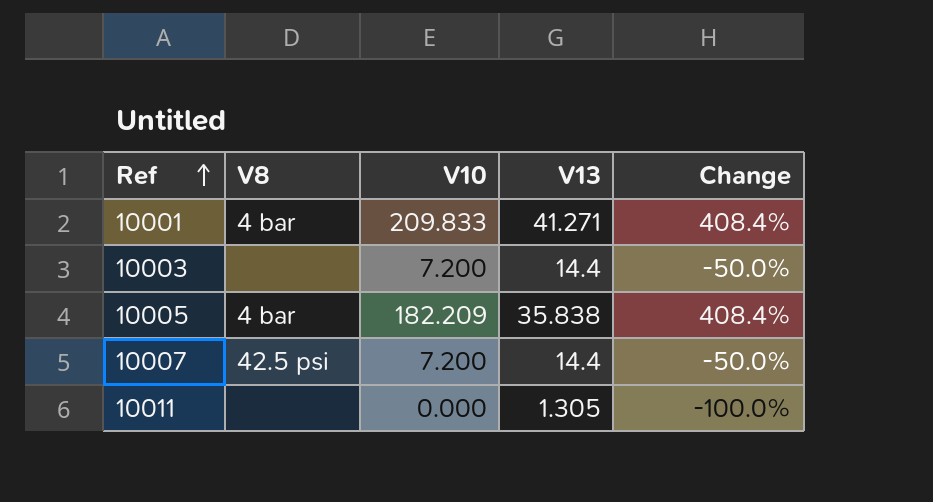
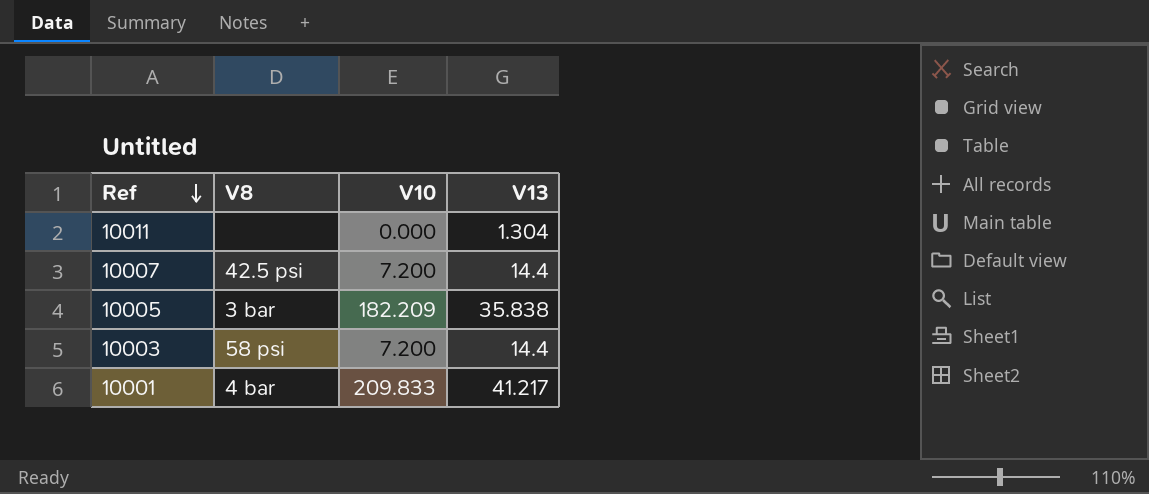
row order: Ref ascending -> Ref descending
column Change | formula: ([V10] - [V13]) / [V13] -> none
10011 | V13: 1.305 -> 1.304
10005 | V8: 4 bar -> 3 bar
10003 | V8: none -> 58 psi
10001 | V13: 41.271 -> 41.217

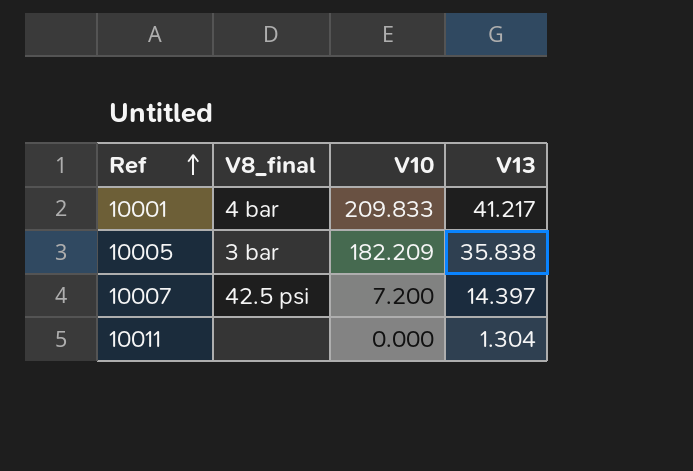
row order: Ref descending -> Ref ascending
column name: V8 -> V8_final
row 10003: 58 psi | 7.200 | 14.4 -> none
10007 | V13: 14.4 -> 14.397

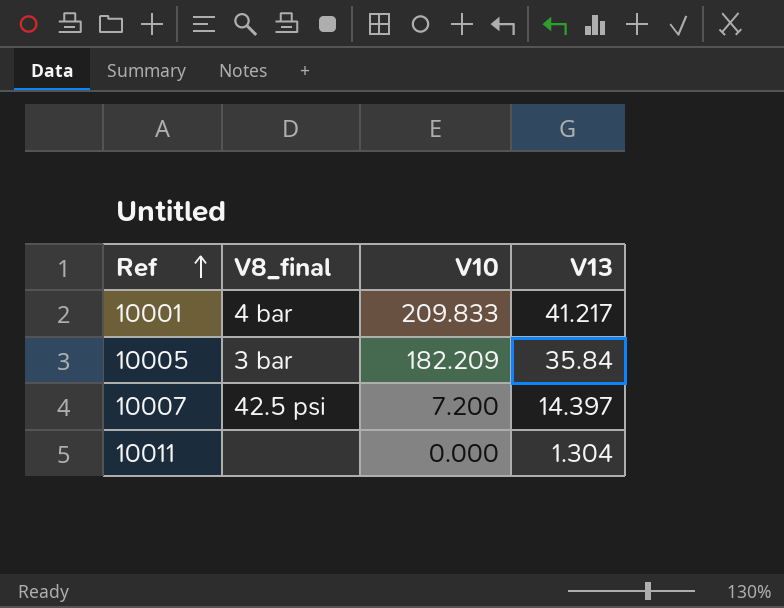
10005 | V13: 35.838 -> 35.84

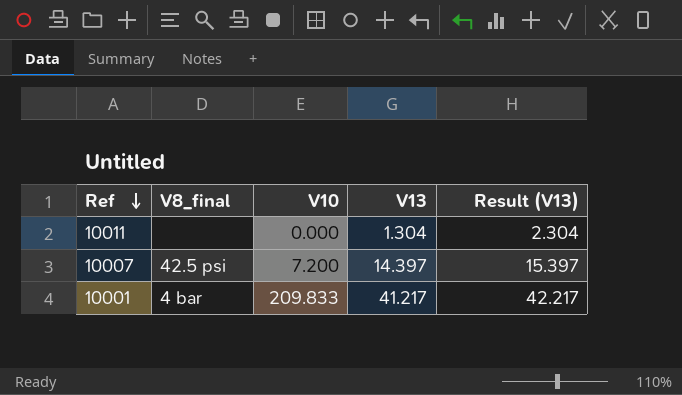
row order: Ref ascending -> Ref descending
column Result (V13) | formula: none -> [V13] + 1
row 10005: 3 bar | 182.209 | 35.84 -> none

